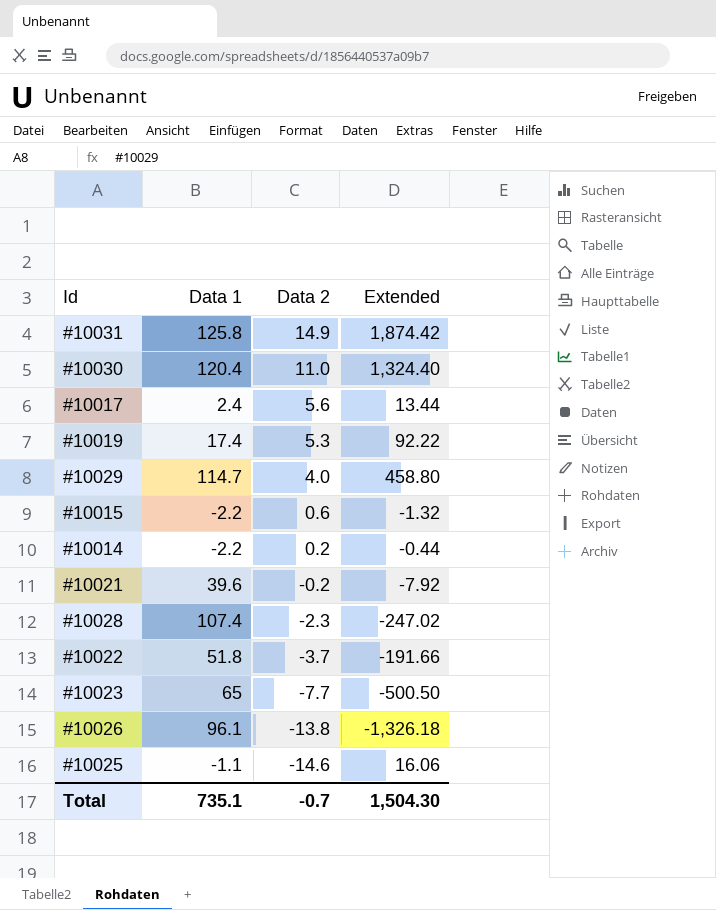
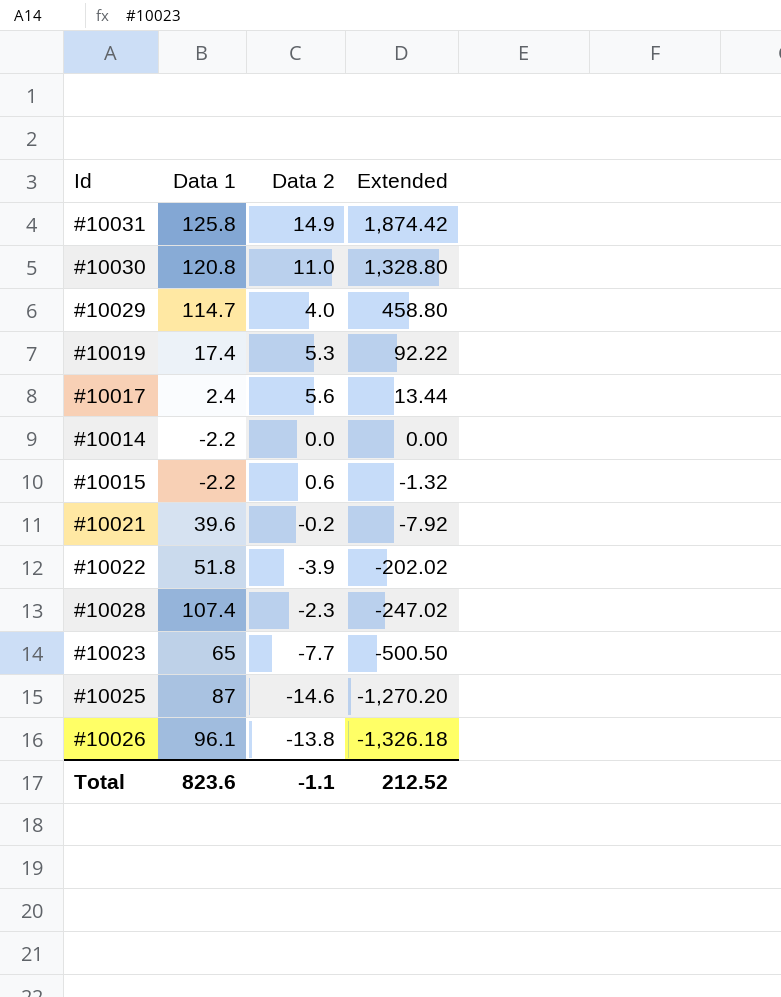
row order: Data 2 descending -> Extended descending
#10030 | Data 1: 120.4 -> 120.8
#10030 | Extended: 1,324.40 -> 1,328.80
#10014 | Data 2: 0.2 -> 0.0
#10014 | Extended: -0.44 -> 0.00
#10022 | Data 2: -3.7 -> -3.9
#10022 | Extended: -191.66 -> -202.02
#10025 | Data 1: -1.1 -> 87
#10025 | Extended: 16.06 -> -1,270.20
Total | Data 1: 735.1 -> 823.6
Total | Data 2: -0.7 -> -1.1
Total | Extended: 1,504.30 -> 212.52

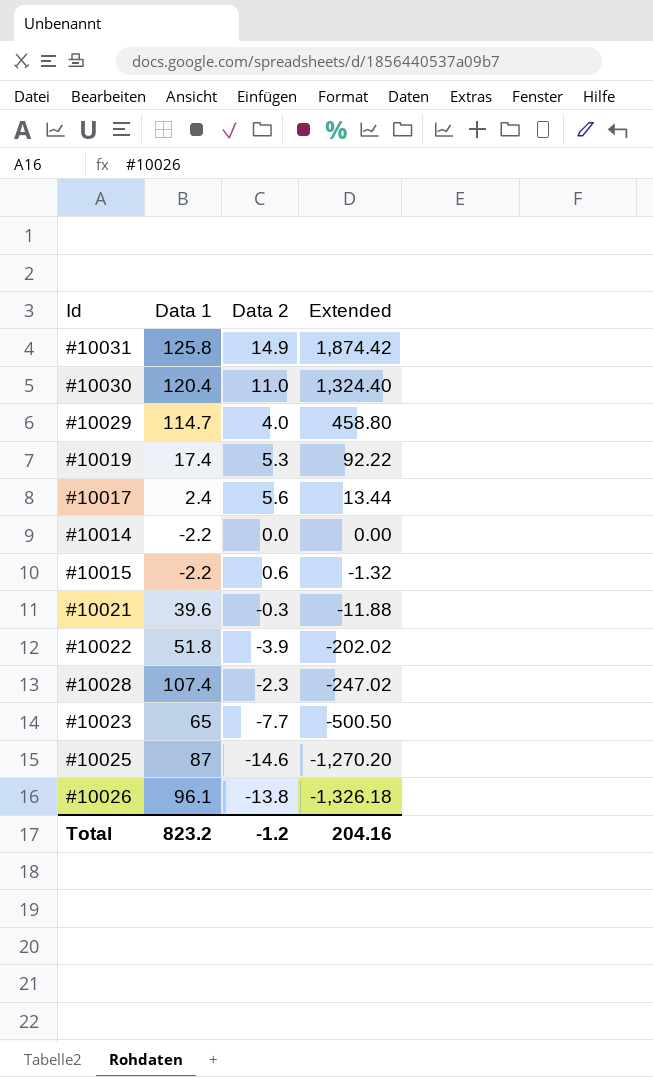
#10030 | Data 1: 120.8 -> 120.4
#10030 | Extended: 1,328.80 -> 1,324.40
#10021 | Data 2: -0.2 -> -0.3
#10021 | Extended: -7.92 -> -11.88
Total | Data 1: 823.6 -> 823.2
Total | Data 2: -1.1 -> -1.2
Total | Extended: 212.52 -> 204.16

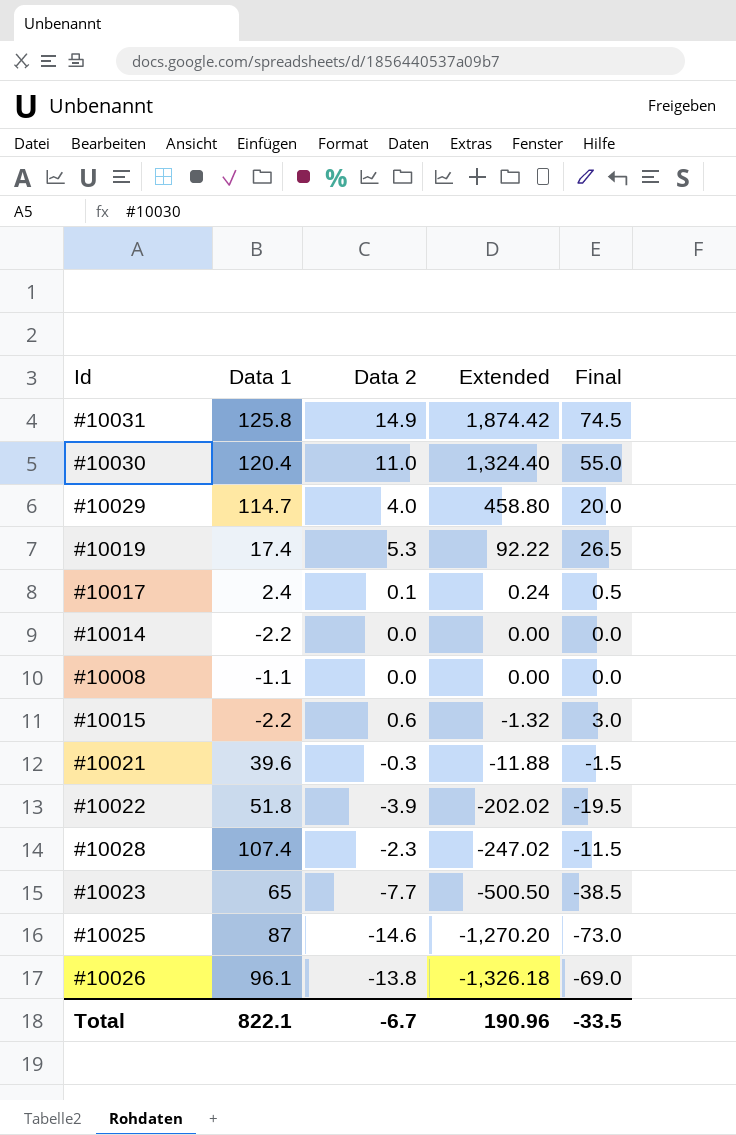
column Final | formula: none -> [Data 2] * 5
#10017 | Data 2: 5.6 -> 0.1
#10017 | Extended: 13.44 -> 0.24
row #10008: none -> -1.1 | 0.0 | 0.00 | 0.0
Total | Data 1: 823.2 -> 822.1
Total | Data 2: -1.2 -> -6.7
Total | Extended: 204.16 -> 190.96

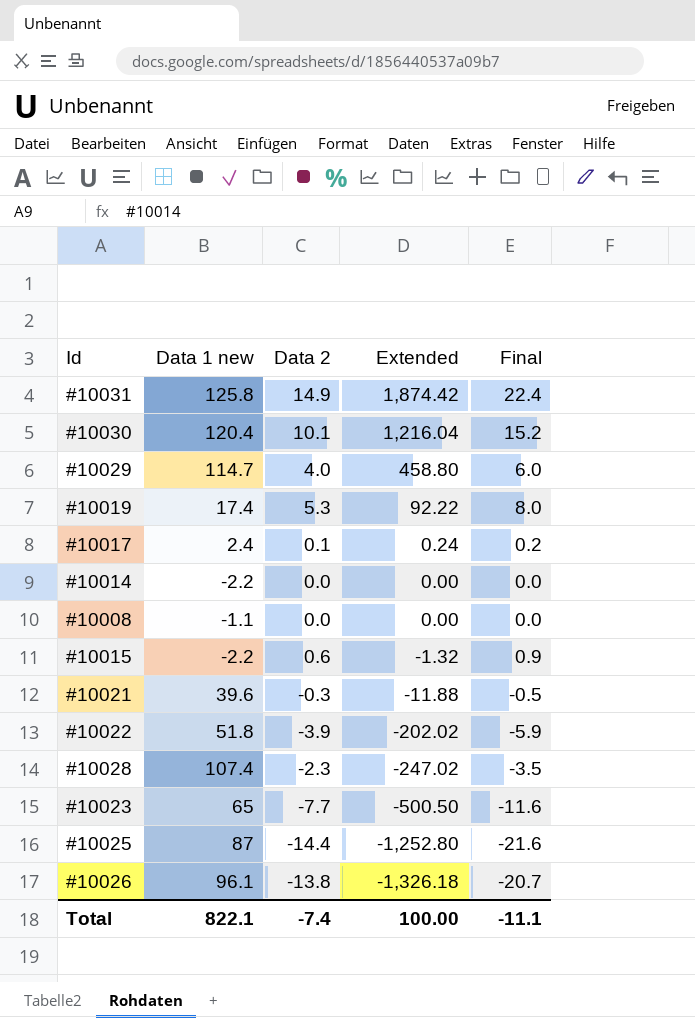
column name: Data 1 -> Data 1 new
column Final | formula: [Data 2] * 5 -> [Data 2] * 1.5
#10030 | Data 2: 11.0 -> 10.1
#10030 | Extended: 1,324.40 -> 1,216.04
#10025 | Data 2: -14.6 -> -14.4
#10025 | Extended: -1,270.20 -> -1,252.80
Total | Data 2: -6.7 -> -7.4
Total | Extended: 190.96 -> 100.00
Total | Final: -33.5 -> -11.1

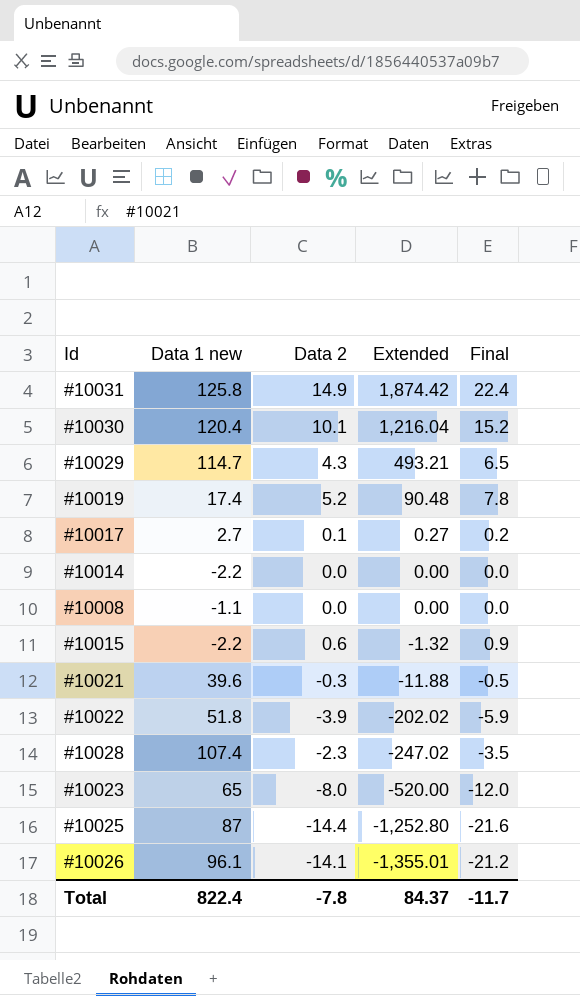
#10029 | Data 2: 4.0 -> 4.3
#10029 | Extended: 458.80 -> 493.21
#10029 | Final: 6.0 -> 6.5
#10019 | Data 2: 5.3 -> 5.2
#10019 | Extended: 92.22 -> 90.48
#10019 | Final: 8.0 -> 7.8
#10017 | Data 1 new: 2.4 -> 2.7
#10017 | Extended: 0.24 -> 0.27
#10023 | Data 2: -7.7 -> -8.0
#10023 | Extended: -500.50 -> -520.00
#10023 | Final: -11.6 -> -12.0
#10026 | Data 2: -13.8 -> -14.1
#10026 | Extended: -1,326.18 -> -1,355.01
#10026 | Final: -20.7 -> -21.2
Total | Data 1 new: 822.1 -> 822.4
Total | Data 2: -7.4 -> -7.8
Total | Extended: 100.00 -> 84.37
Total | Final: -11.1 -> -11.7

